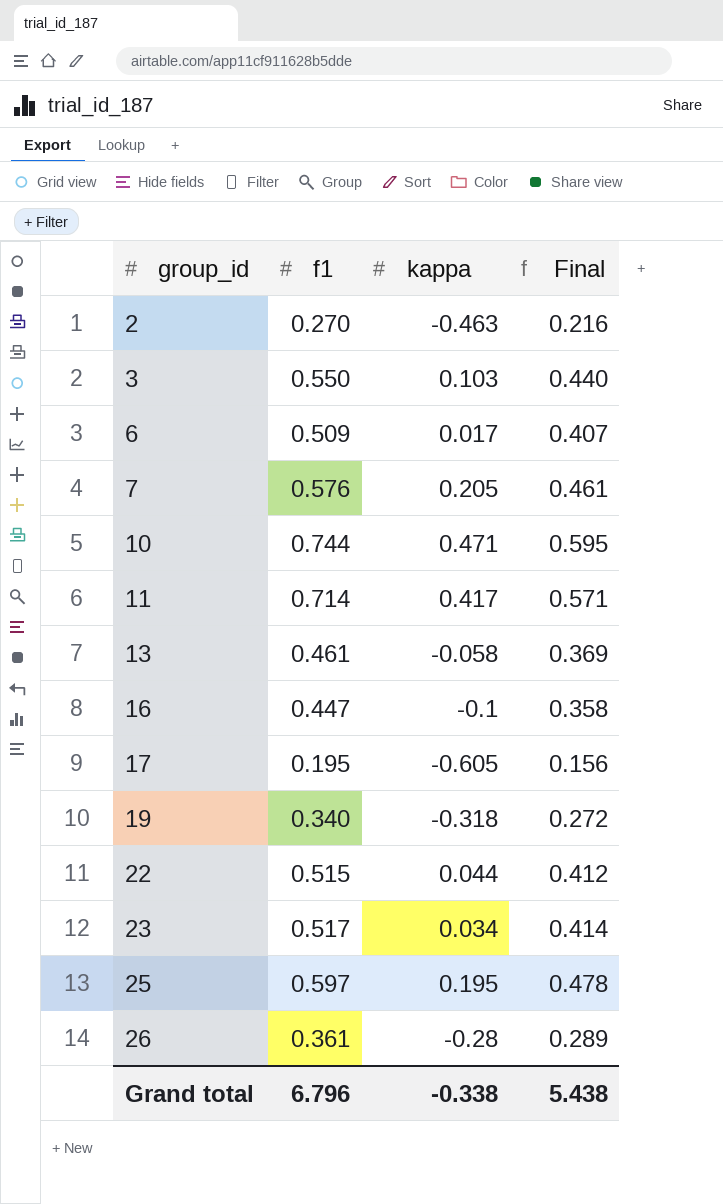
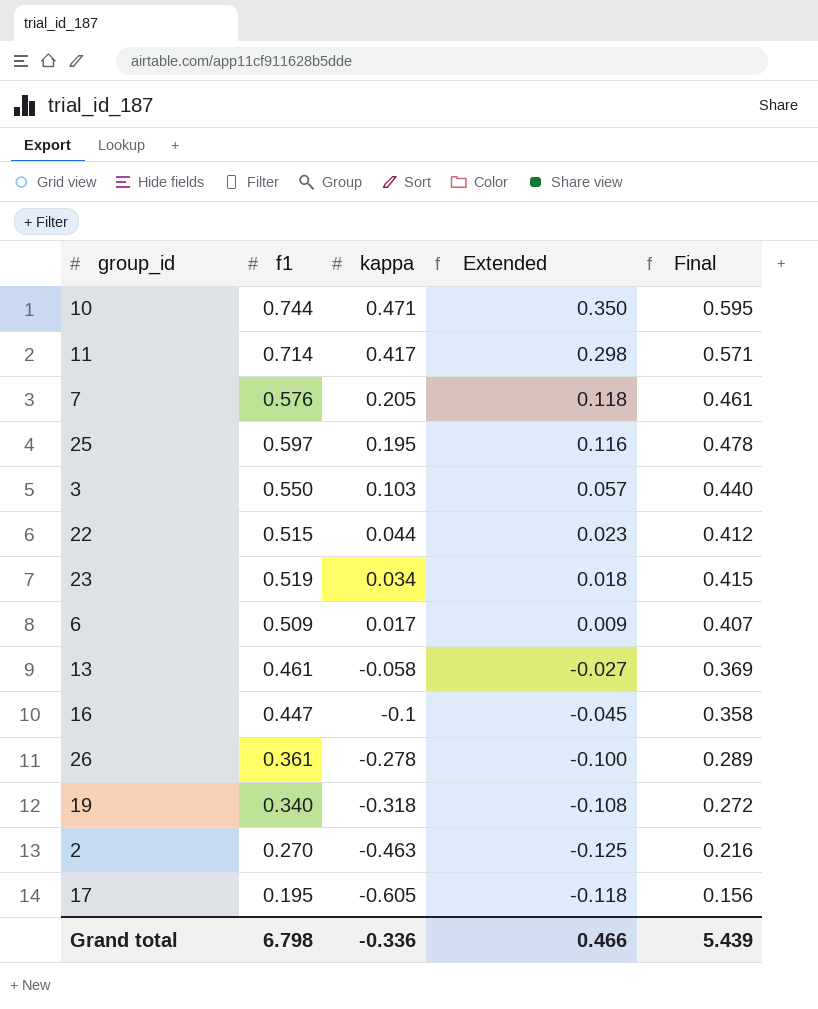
row order: group_id ascending -> kappa descending
column Extended | formula: none -> [f1] * [kappa]
23 | f1: 0.517 -> 0.519
23 | Final: 0.414 -> 0.415
26 | kappa: -0.28 -> -0.278
Grand total | f1: 6.796 -> 6.798
Grand total | kappa: -0.338 -> -0.336
Grand total | Final: 5.438 -> 5.439

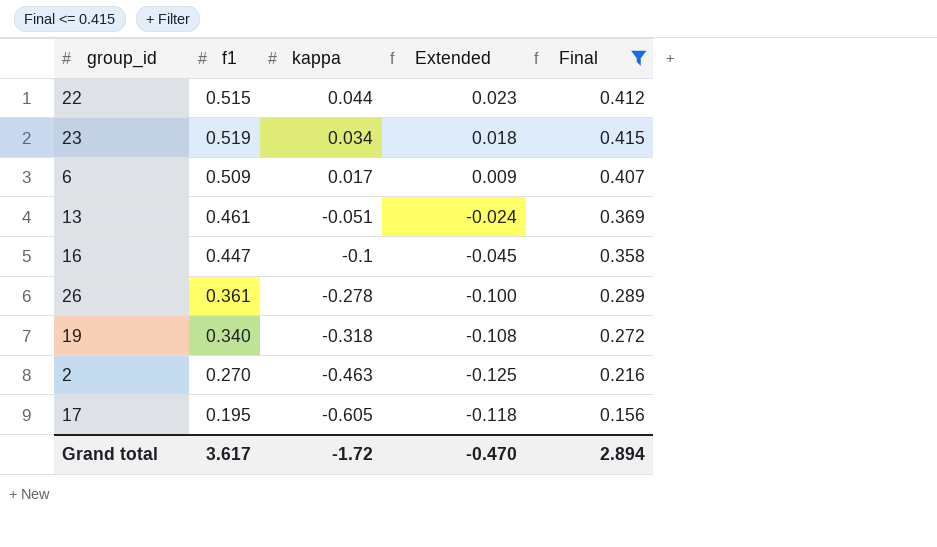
filter: none -> Final <= 0.415
13 | kappa: -0.058 -> -0.051
13 | Extended: -0.027 -> -0.024
Grand total | f1: 6.798 -> 3.617
Grand total | kappa: -0.336 -> -1.72
Grand total | Extended: 0.466 -> -0.470
Grand total | Final: 5.439 -> 2.894

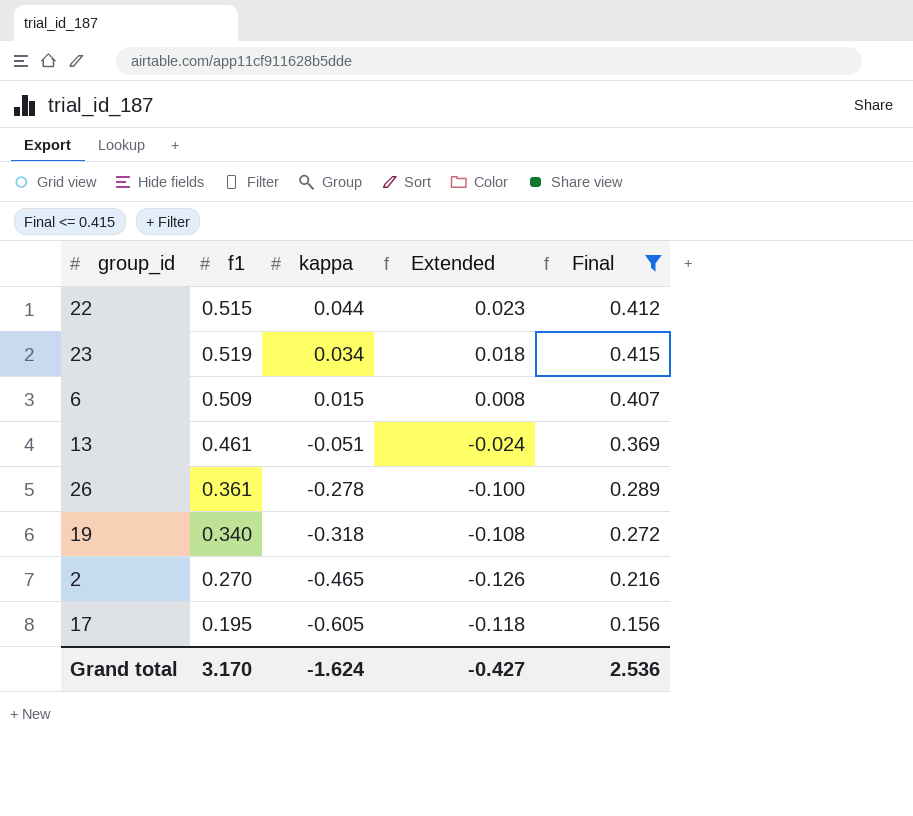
row 16: 0.447 | -0.1 | -0.045 | 0.358 -> none
6 | kappa: 0.017 -> 0.015
6 | Extended: 0.009 -> 0.008
2 | kappa: -0.463 -> -0.465
2 | Extended: -0.125 -> -0.126
Grand total | f1: 3.617 -> 3.170
Grand total | kappa: -1.72 -> -1.624
Grand total | Extended: -0.470 -> -0.427
Grand total | Final: 2.894 -> 2.536

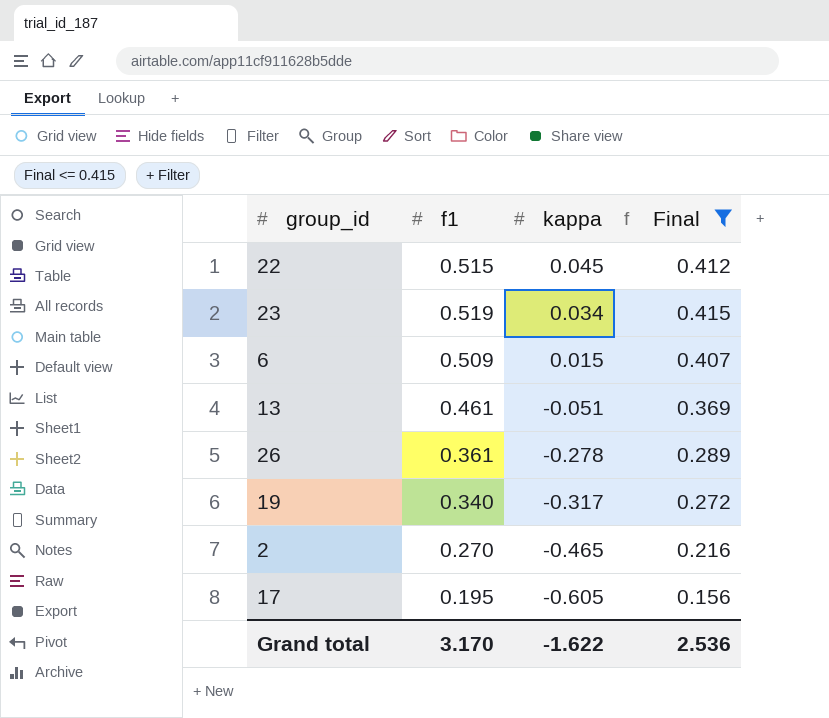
column Extended | formula: [f1] * [kappa] -> none
22 | kappa: 0.044 -> 0.045
19 | kappa: -0.318 -> -0.317
Grand total | kappa: -1.624 -> -1.622

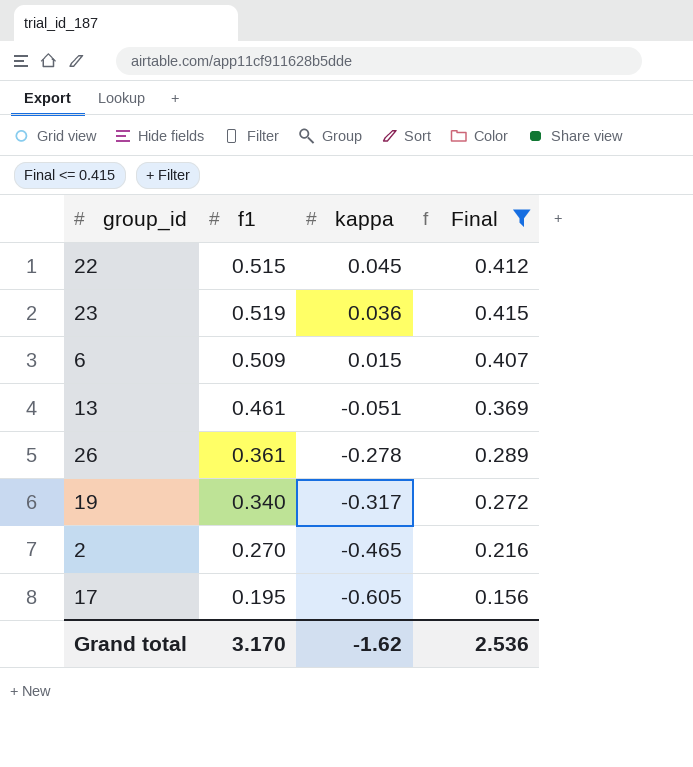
23 | kappa: 0.034 -> 0.036
Grand total | kappa: -1.622 -> -1.62

